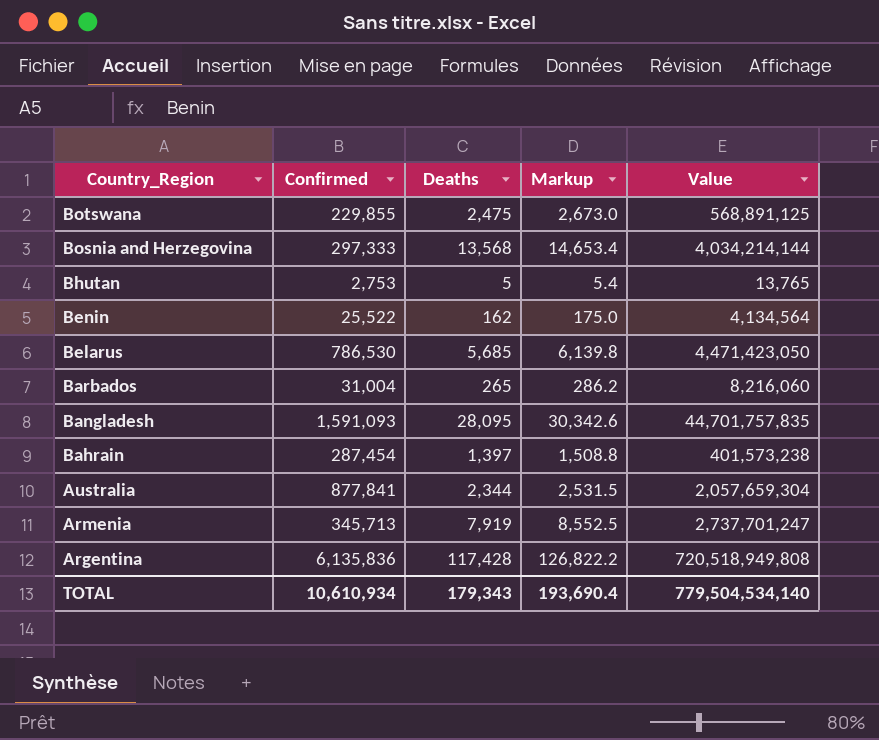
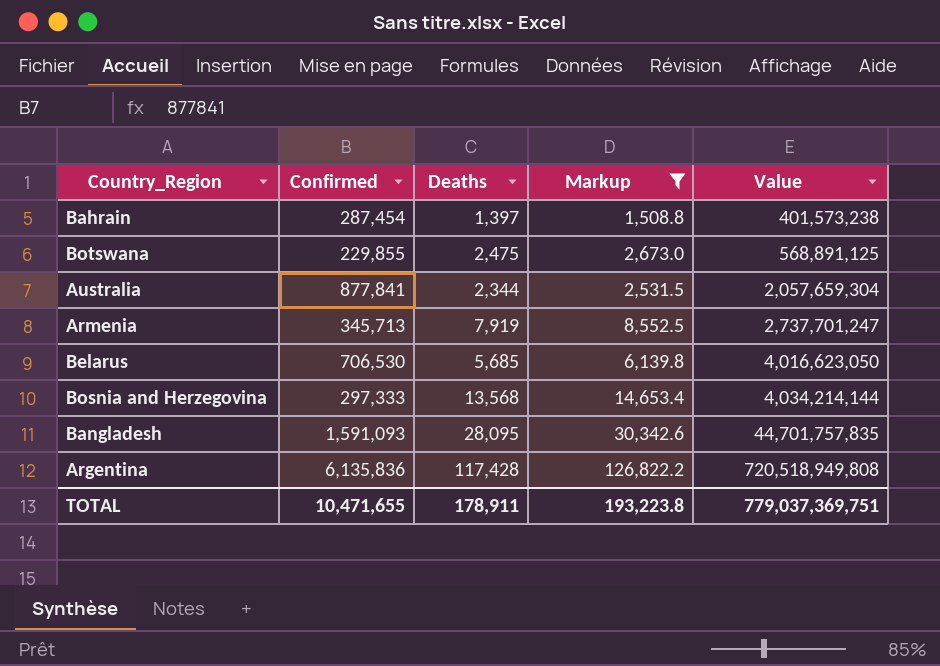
filter: none -> Markup >= 1,508.8
row order: Country_Region descending -> Value ascending
Belarus | Confirmed: 786,530 -> 706,530
Belarus | Value: 4,471,423,050 -> 4,016,623,050
TOTAL | Confirmed: 10,610,934 -> 10,471,655
TOTAL | Deaths: 179,343 -> 178,911
TOTAL | Markup: 193,690.4 -> 193,223.8
TOTAL | Value: 779,504,534,140 -> 779,037,369,751

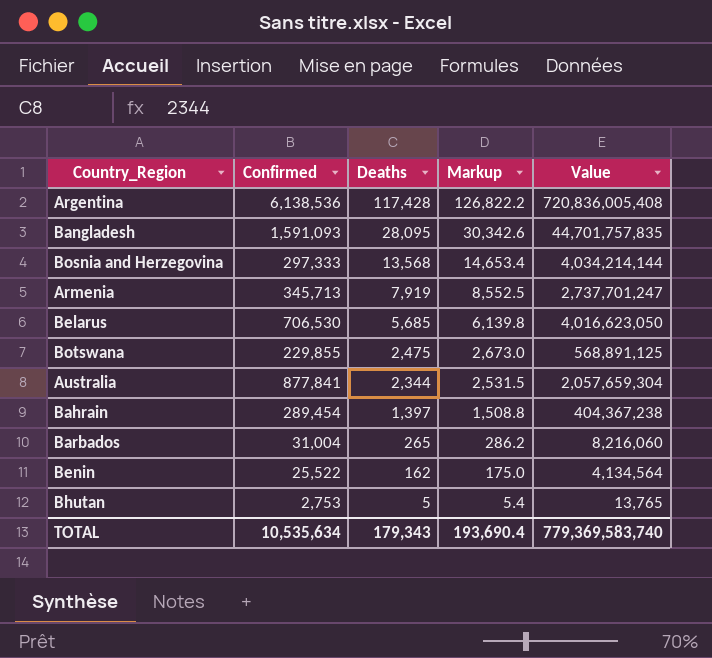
filter: Markup >= 1,508.8 -> none
row order: Value ascending -> Deaths descending
Argentina | Confirmed: 6,135,836 -> 6,138,536
Argentina | Value: 720,518,949,808 -> 720,836,005,408
Bahrain | Confirmed: 287,454 -> 289,454
Bahrain | Value: 401,573,238 -> 404,367,238
TOTAL | Confirmed: 10,471,655 -> 10,535,634
TOTAL | Deaths: 178,911 -> 179,343
TOTAL | Markup: 193,223.8 -> 193,690.4
TOTAL | Value: 779,037,369,751 -> 779,369,583,740

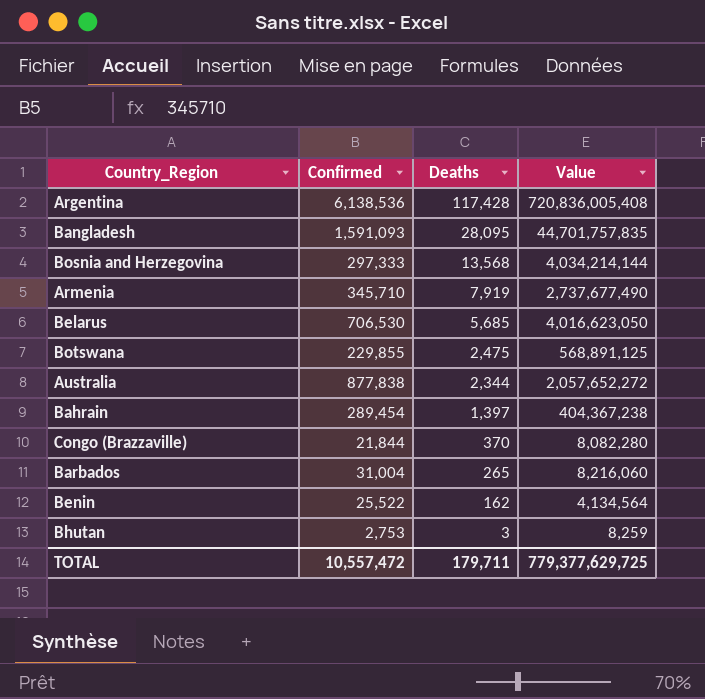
column Markup | formula: [Deaths] * 1.08 -> none
Armenia | Confirmed: 345,713 -> 345,710
Armenia | Value: 2,737,701,247 -> 2,737,677,490
Australia | Confirmed: 877,841 -> 877,838
Australia | Value: 2,057,659,304 -> 2,057,652,272
row Congo (Brazzaville): none -> 21,844 | 370 | 8,082,280
Bhutan | Deaths: 5 -> 3
Bhutan | Value: 13,765 -> 8,259
TOTAL | Confirmed: 10,535,634 -> 10,557,472
TOTAL | Deaths: 179,343 -> 179,711
TOTAL | Value: 779,369,583,740 -> 779,377,629,725

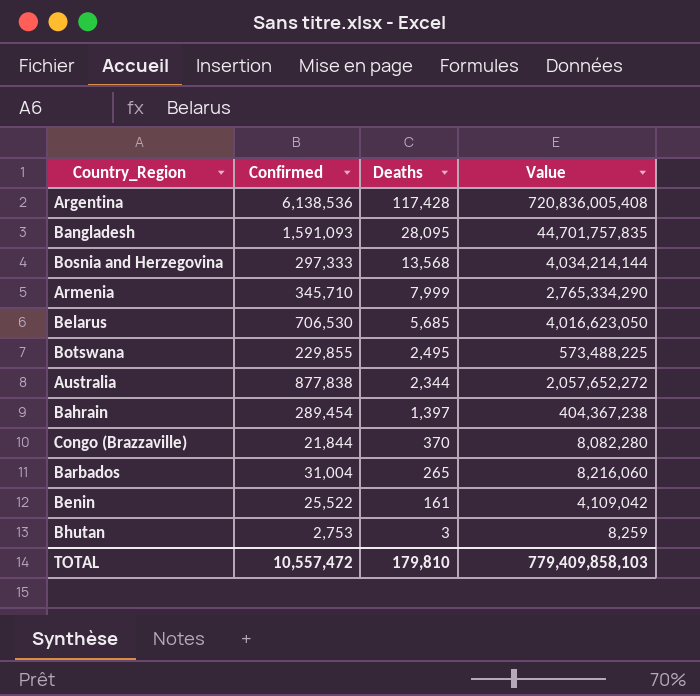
Armenia | Deaths: 7,919 -> 7,999
Armenia | Value: 2,737,677,490 -> 2,765,334,290
Botswana | Deaths: 2,475 -> 2,495
Botswana | Value: 568,891,125 -> 573,488,225
Benin | Deaths: 162 -> 161
Benin | Value: 4,134,564 -> 4,109,042
TOTAL | Deaths: 179,711 -> 179,810
TOTAL | Value: 779,377,629,725 -> 779,409,858,103

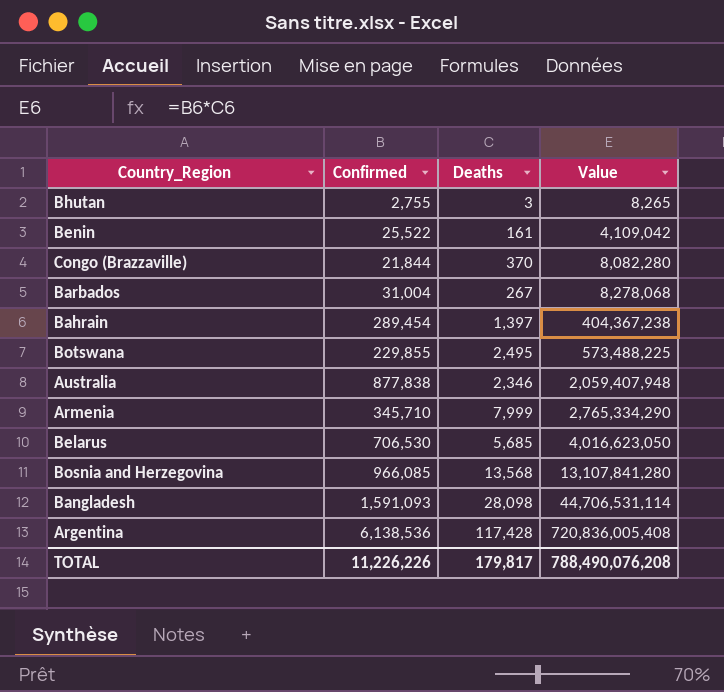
row order: Deaths descending -> Value ascending
Bhutan | Confirmed: 2,753 -> 2,755
Bhutan | Value: 8,259 -> 8,265
Barbados | Deaths: 265 -> 267
Barbados | Value: 8,216,060 -> 8,278,068
Australia | Deaths: 2,344 -> 2,346
Australia | Value: 2,057,652,272 -> 2,059,407,948
Bosnia and Herzegovina | Confirmed: 297,333 -> 966,085
Bosnia and Herzegovina | Value: 4,034,214,144 -> 13,107,841,280
Bangladesh | Deaths: 28,095 -> 28,098
Bangladesh | Value: 44,701,757,835 -> 44,706,531,114
TOTAL | Confirmed: 10,557,472 -> 11,226,226
TOTAL | Deaths: 179,810 -> 179,817
TOTAL | Value: 779,409,858,103 -> 788,490,076,208

